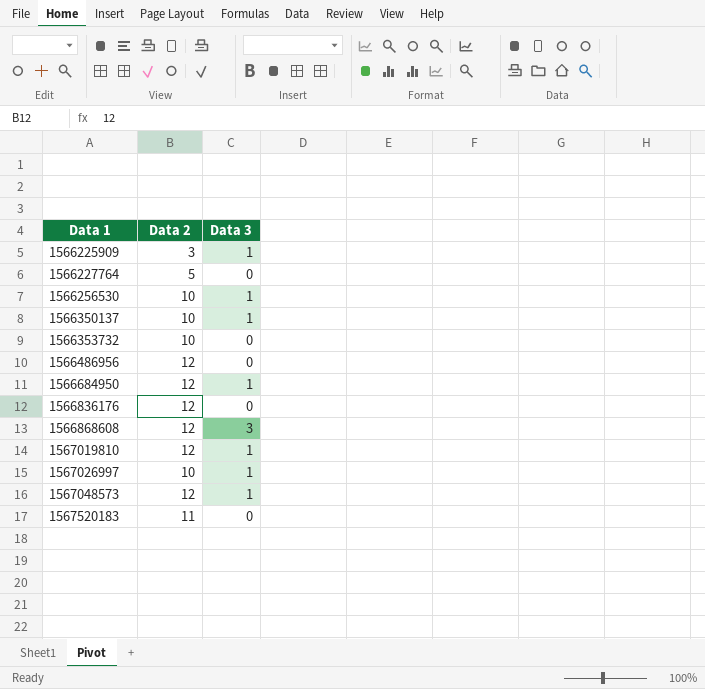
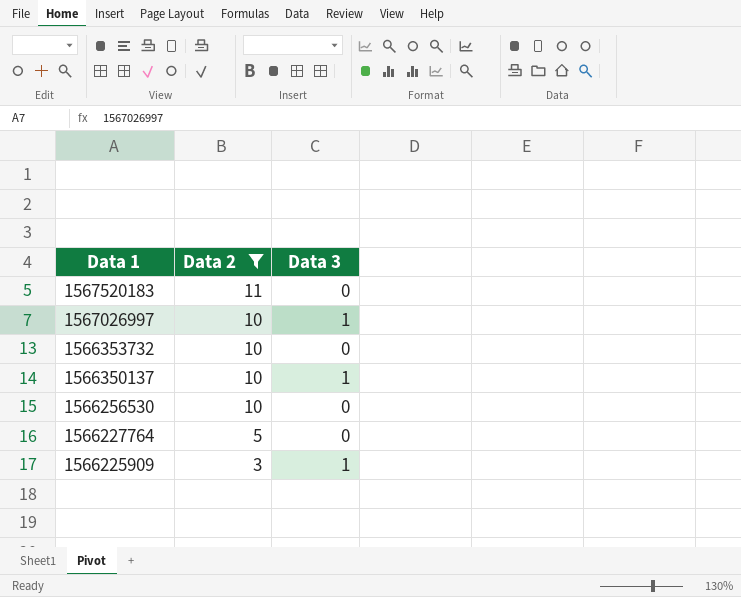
filter: none -> Data 2 != 12
row order: Data 1 ascending -> Data 1 descending
1566256530 | Data 3: 1 -> 0

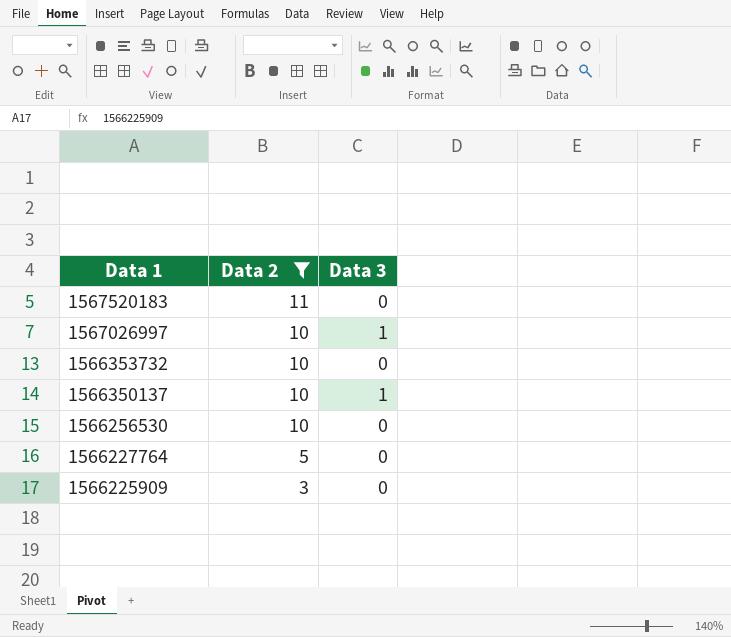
1566225909 | Data 3: 1 -> 0

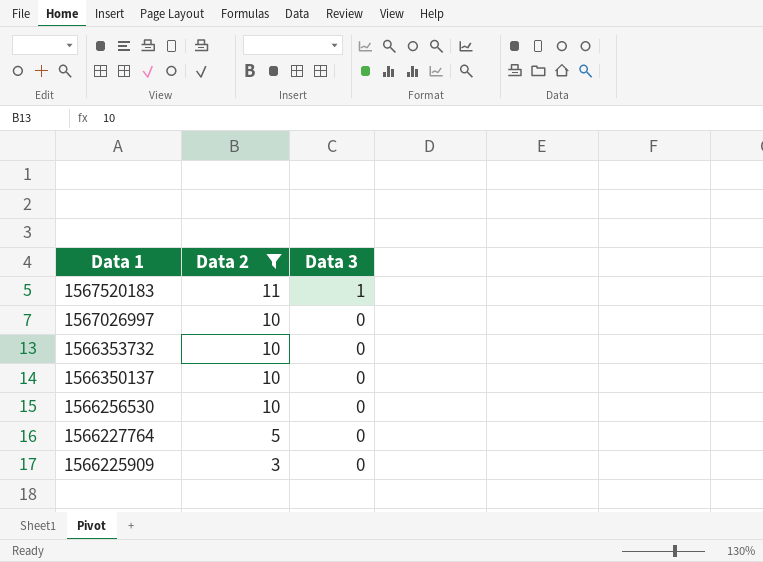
1567520183 | Data 3: 0 -> 1
1567026997 | Data 3: 1 -> 0
1566350137 | Data 3: 1 -> 0

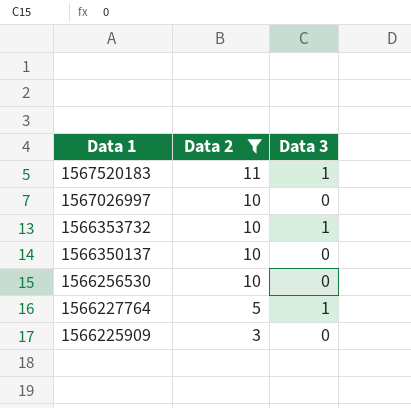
1566353732 | Data 3: 0 -> 1
1566227764 | Data 3: 0 -> 1

